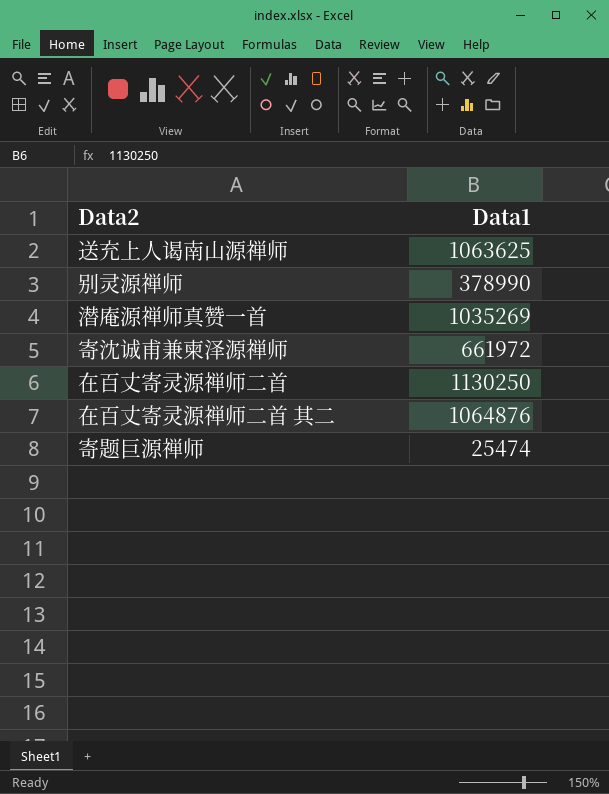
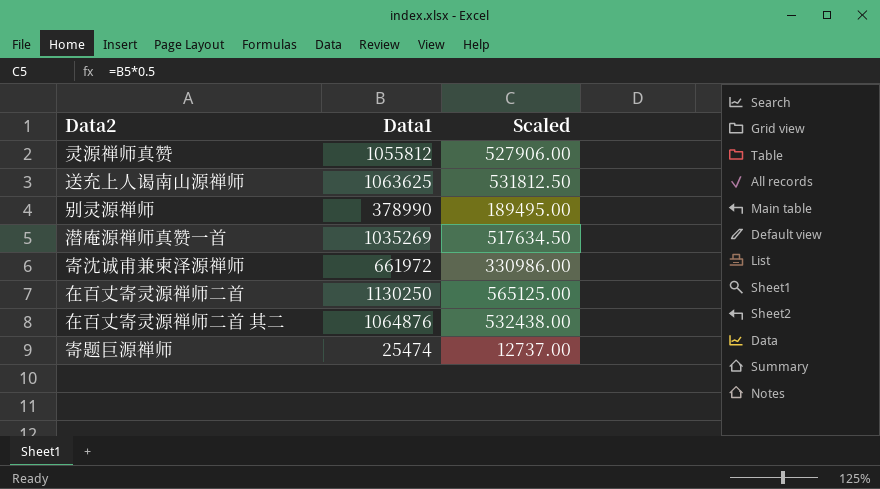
column Scaled | formula: none -> [Data1] * 0.5
row 灵源禅师真赞: none -> 1055812 | 527906.00

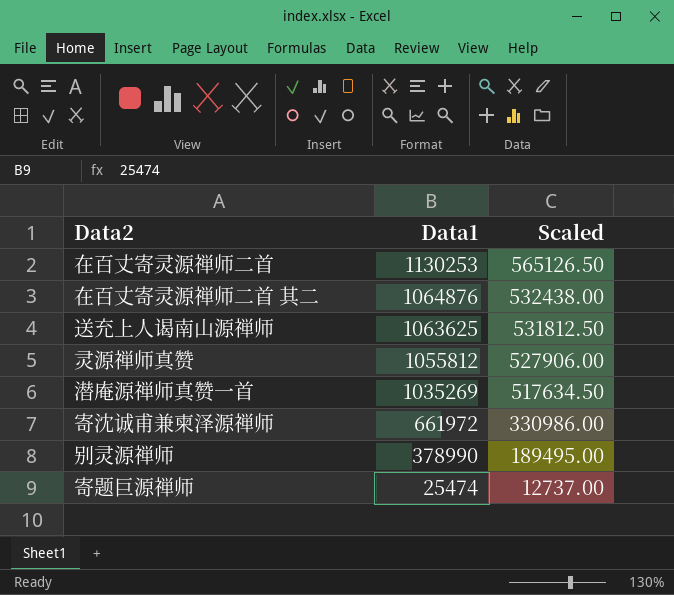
row order: none -> Data1 descending
在百丈寄灵源禅师二首 | Data1: 1130250 -> 1130253
在百丈寄灵源禅师二首 | Scaled: 565125.00 -> 565126.50

